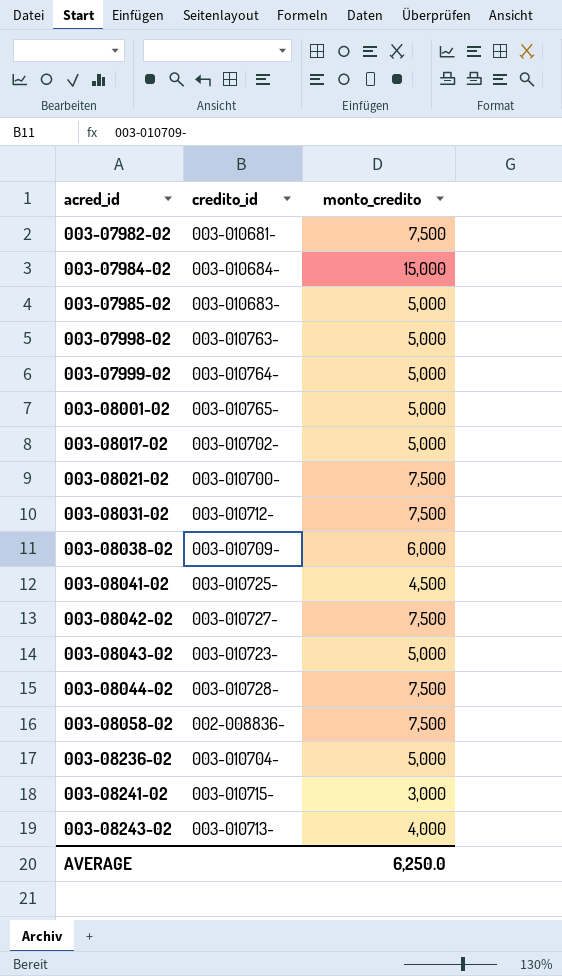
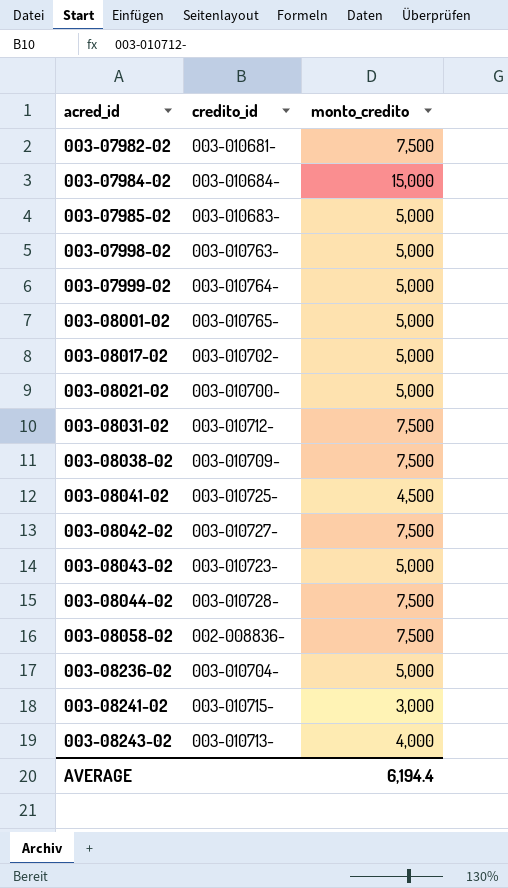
003-08021-02 | monto_credito: 7,500 -> 5,000
003-08038-02 | monto_credito: 6,000 -> 7,500
AVERAGE | monto_credito: 6,250.0 -> 6,194.4

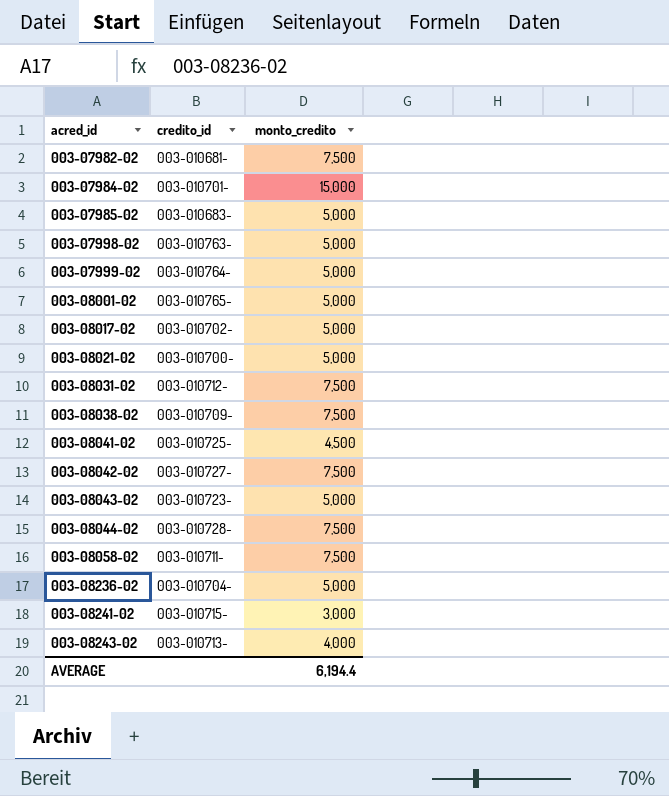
003-07984-02 | credito_id: 003-010684- -> 003-010701-
003-08058-02 | credito_id: 002-008836- -> 003-010711-

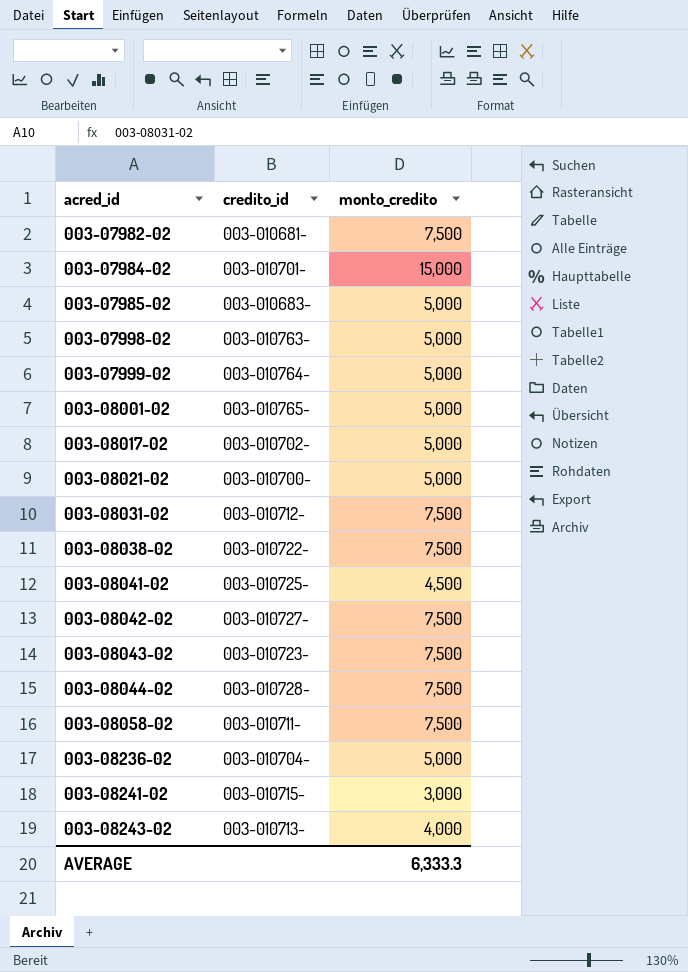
003-08038-02 | credito_id: 003-010709- -> 003-010722-
003-08043-02 | monto_credito: 5,000 -> 7,500
AVERAGE | monto_credito: 6,194.4 -> 6,333.3

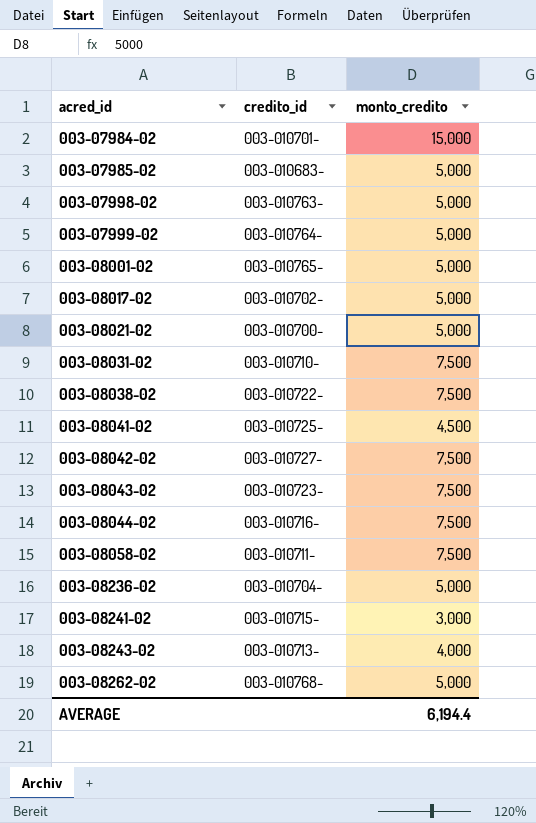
row 003-07982-02: 003-010681- | 7,500 -> none
003-08031-02 | credito_id: 003-010712- -> 003-010710-
003-08044-02 | credito_id: 003-010728- -> 003-010716-
row 003-08262-02: none -> 003-010768- | 5,000
AVERAGE | monto_credito: 6,333.3 -> 6,194.4

